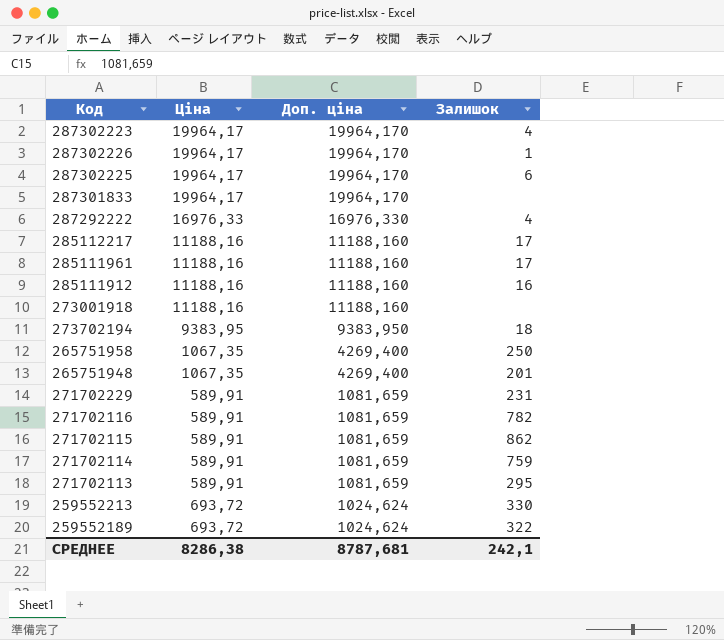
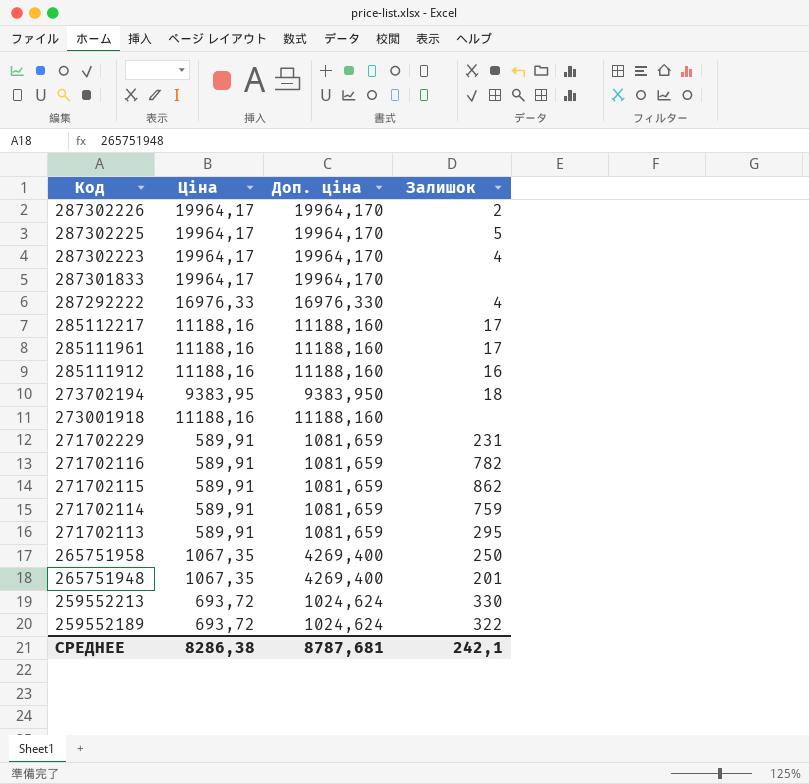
row order: Доп. ціна descending -> Код descending
287302226 | Залишок: 1 -> 2
287302225 | Залишок: 6 -> 5

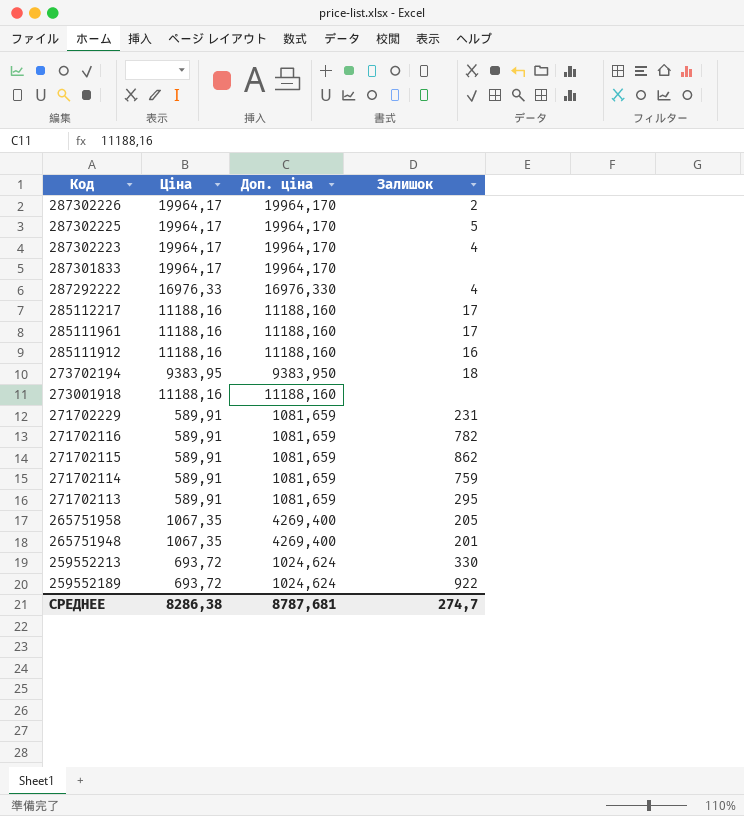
265751958 | Залишок: 250 -> 205
259552189 | Залишок: 322 -> 922
СРЕДНЕЕ | Залишок: 242,1 -> 274,7

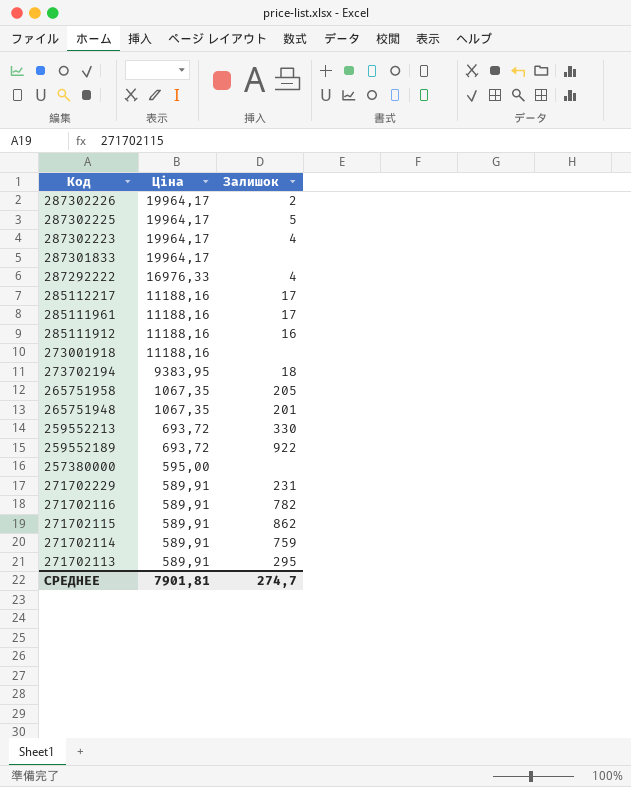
row order: Код descending -> Ціна descending
column Доп. ціна | position: 3 -> none
row 257380000: none -> 595,00 | none
СРЕДНЕЕ | Ціна: 8286,38 -> 7901,81

